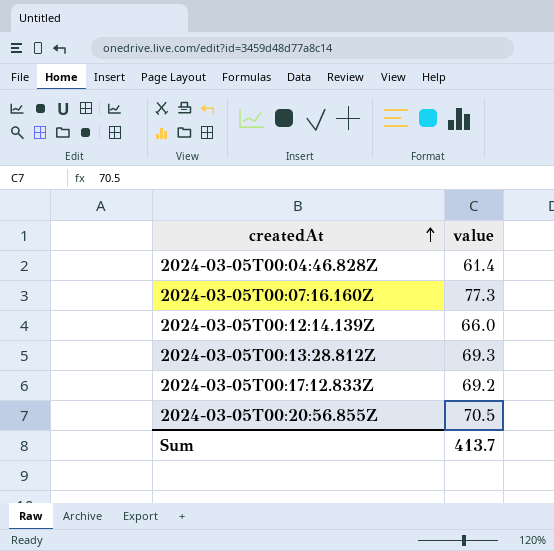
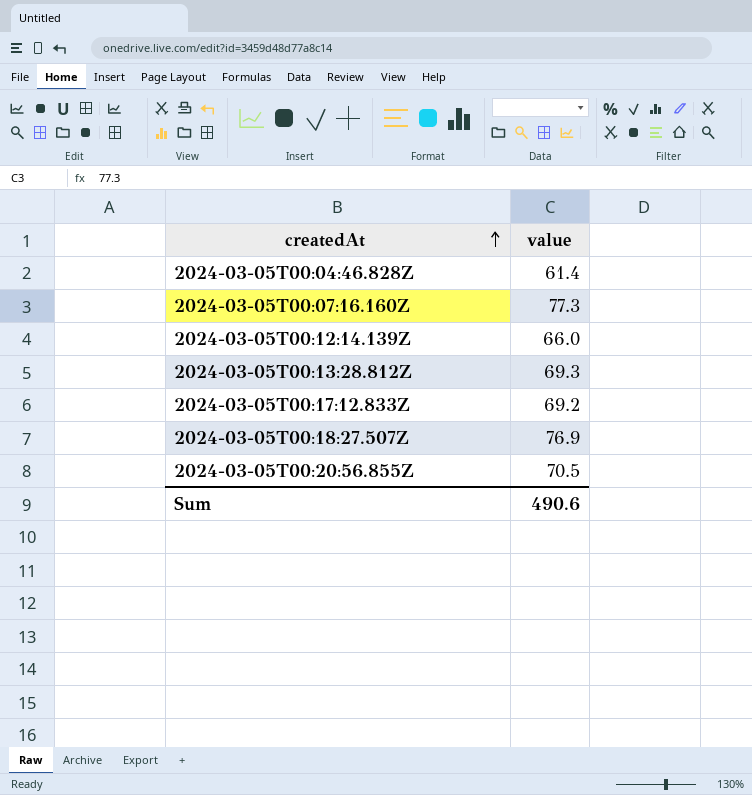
row 2024-03-05T00:18:27.507Z: none -> 76.9
Sum | value: 413.7 -> 490.6

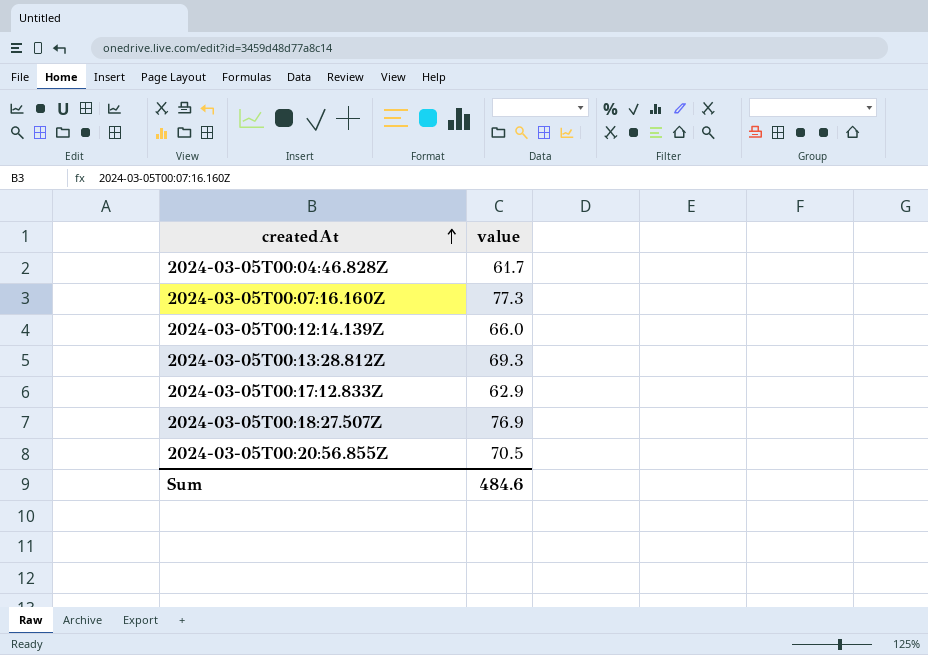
2024-03-05T00:04:46.828Z | value: 61.4 -> 61.7
2024-03-05T00:17:12.833Z | value: 69.2 -> 62.9
Sum | value: 490.6 -> 484.6

